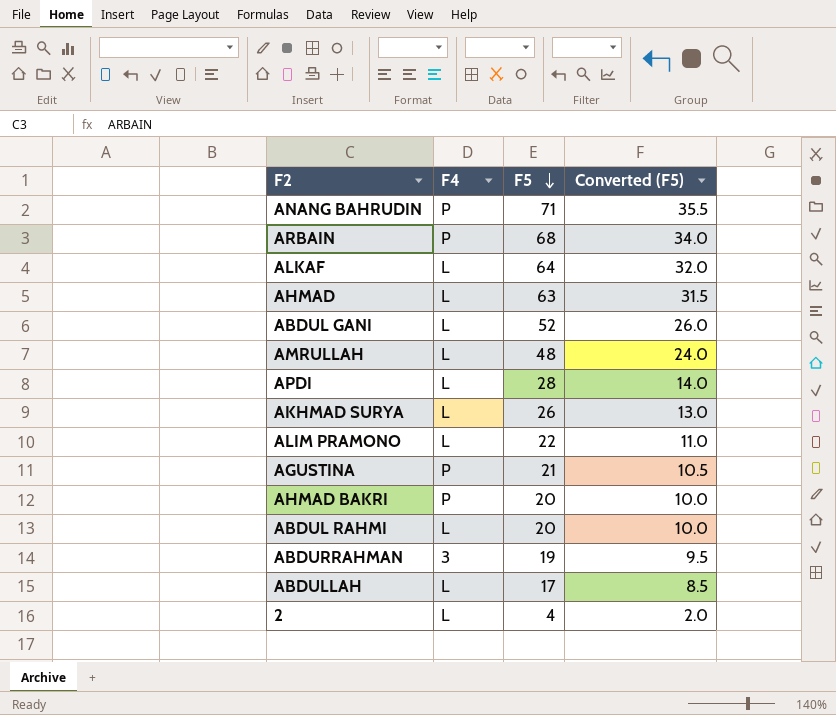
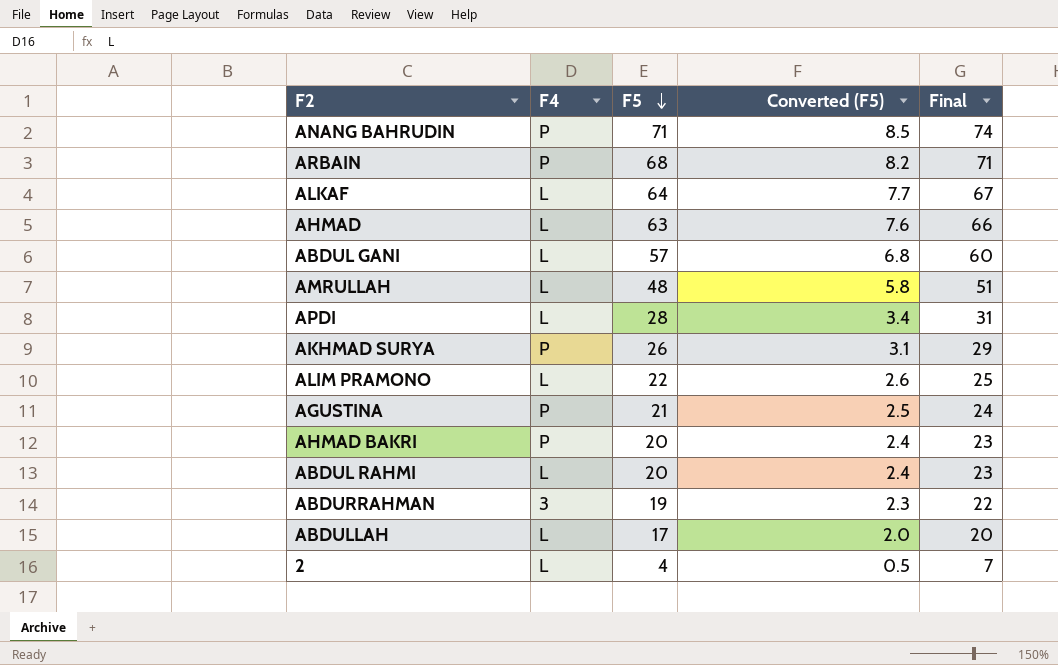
column Converted (F5) | formula: [F5] * 0.5 -> [F5] * 0.12
column Final | formula: none -> [F5] + 3
ABDUL GANI | F5: 52 -> 57
AKHMAD SURYA | F4: L -> P

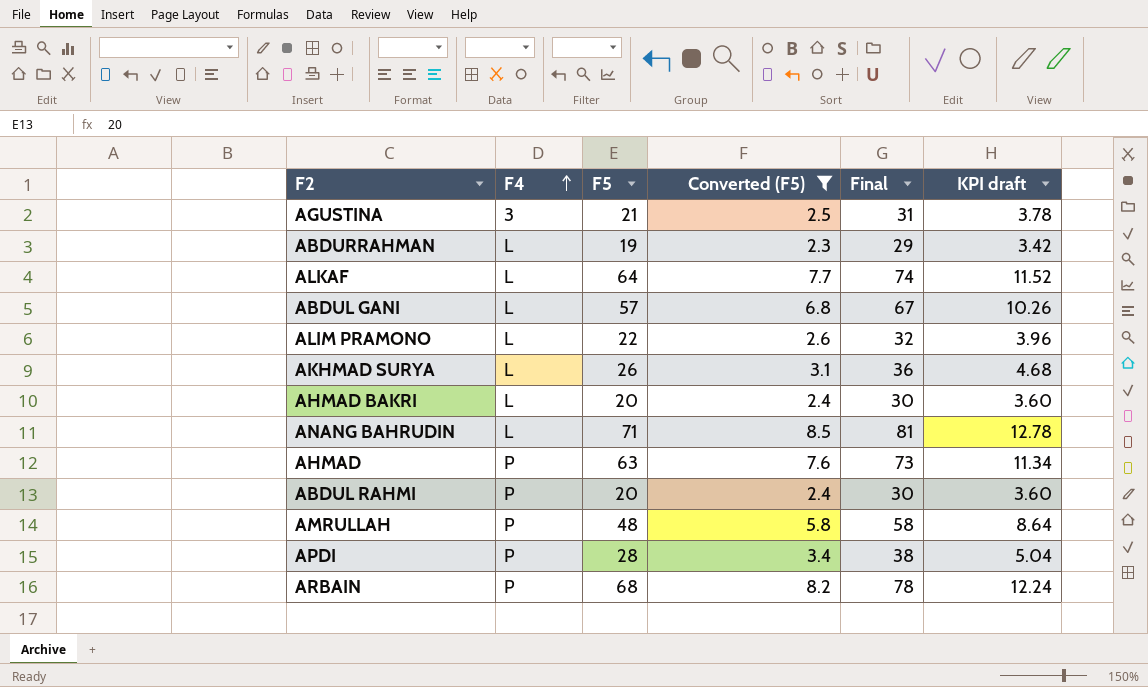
filter: none -> Converted (F5) >= 2.3
row order: F5 descending -> F4 ascending
column Final | formula: [F5] + 3 -> [F5] + 10
column KPI draft | formula: none -> [F5] * 0.18
AGUSTINA | F4: P -> 3
ABDURRAHMAN | F4: 3 -> L
AKHMAD SURYA | F4: P -> L
AHMAD BAKRI | F4: P -> L
ANANG BAHRUDIN | F4: P -> L
AHMAD | F4: L -> P
ABDUL RAHMI | F4: L -> P
AMRULLAH | F4: L -> P
APDI | F4: L -> P

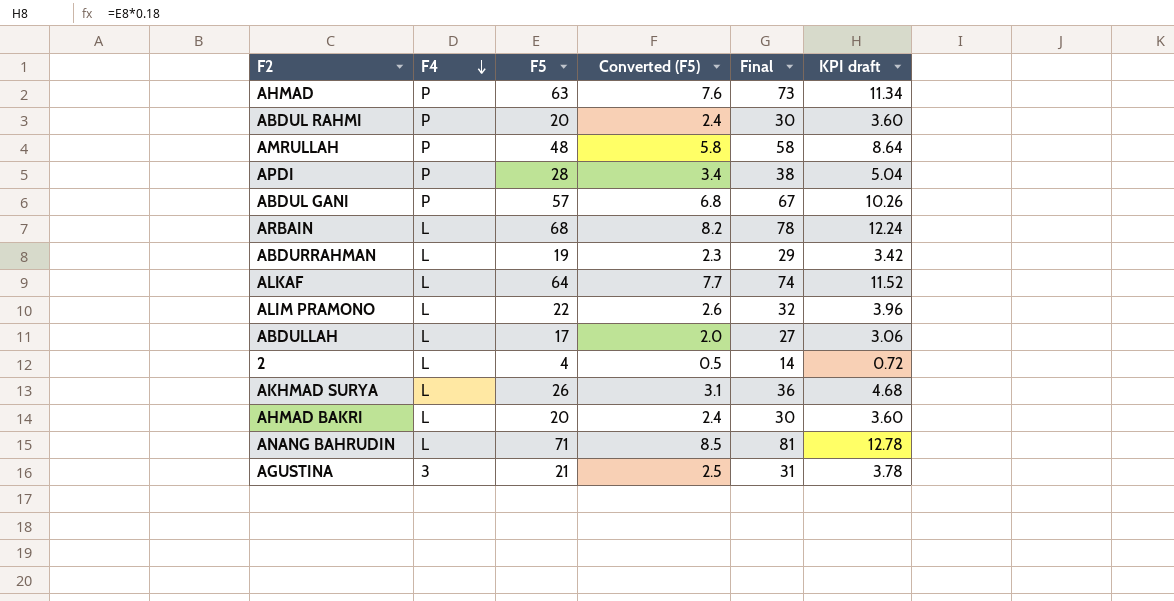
filter: Converted (F5) >= 2.3 -> none
row order: F4 ascending -> F4 descending
ABDUL GANI | F4: L -> P
ARBAIN | F4: P -> L

